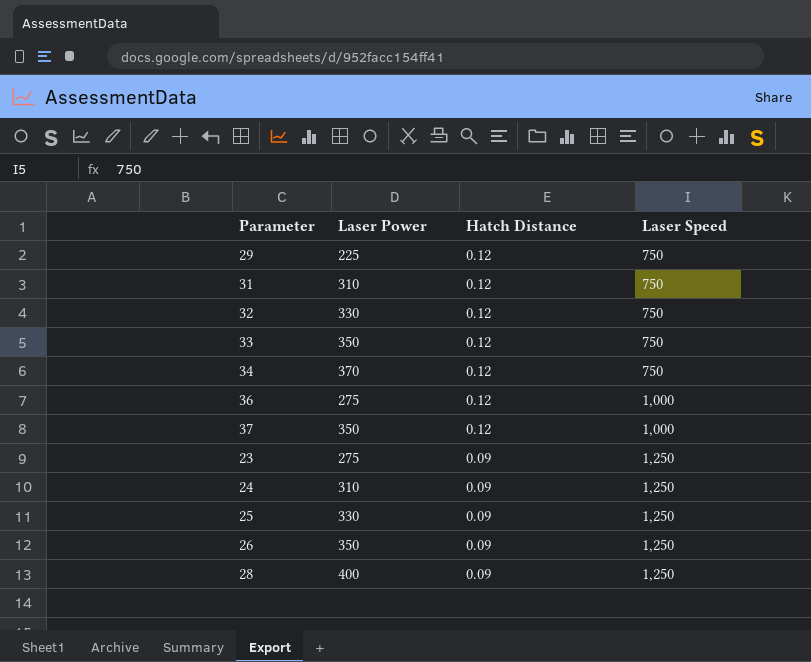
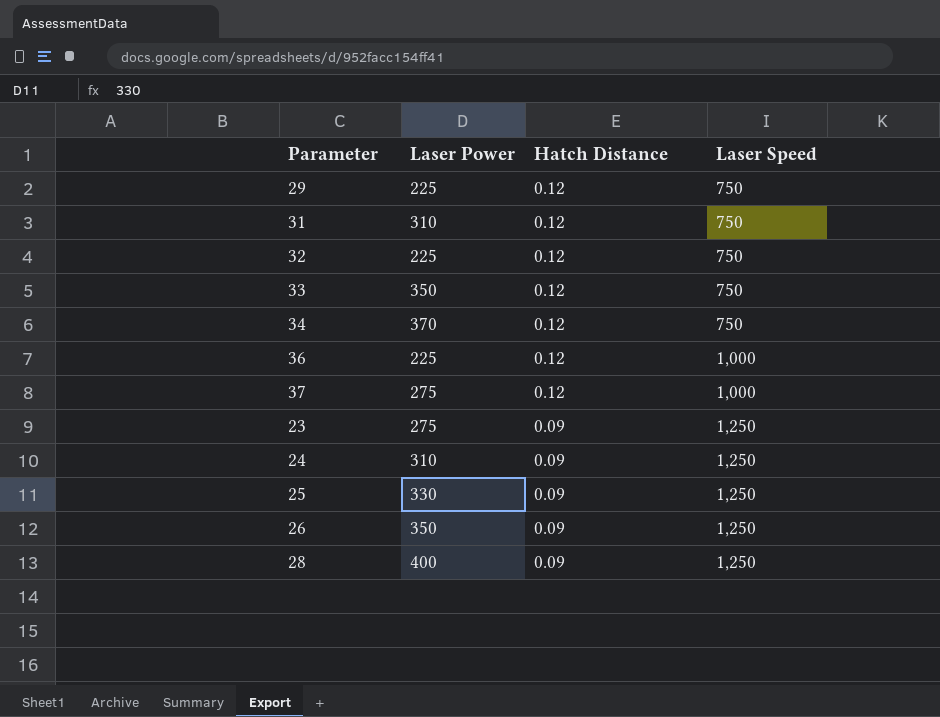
32 | Laser Power: 330 -> 225
36 | Laser Power: 275 -> 225
37 | Laser Power: 350 -> 275

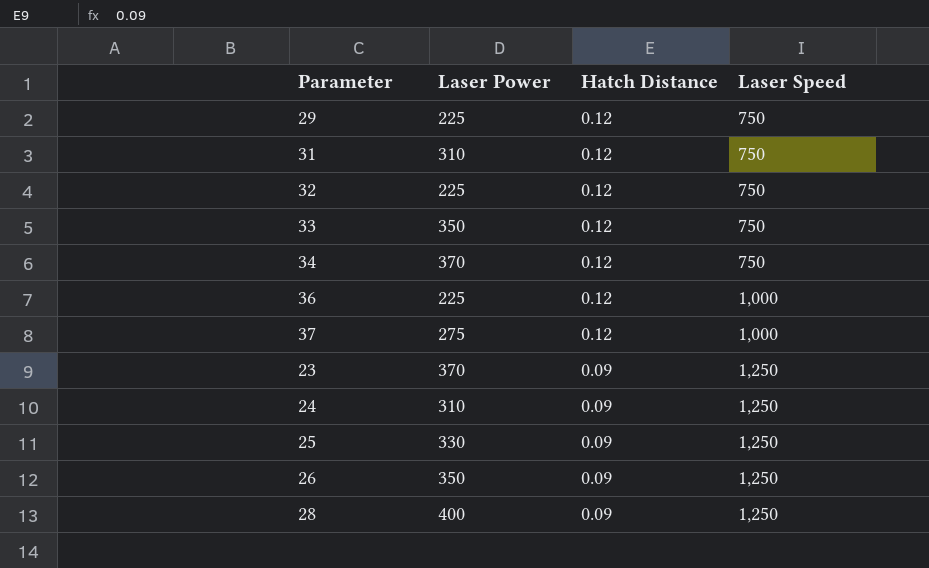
23 | Laser Power: 275 -> 370

